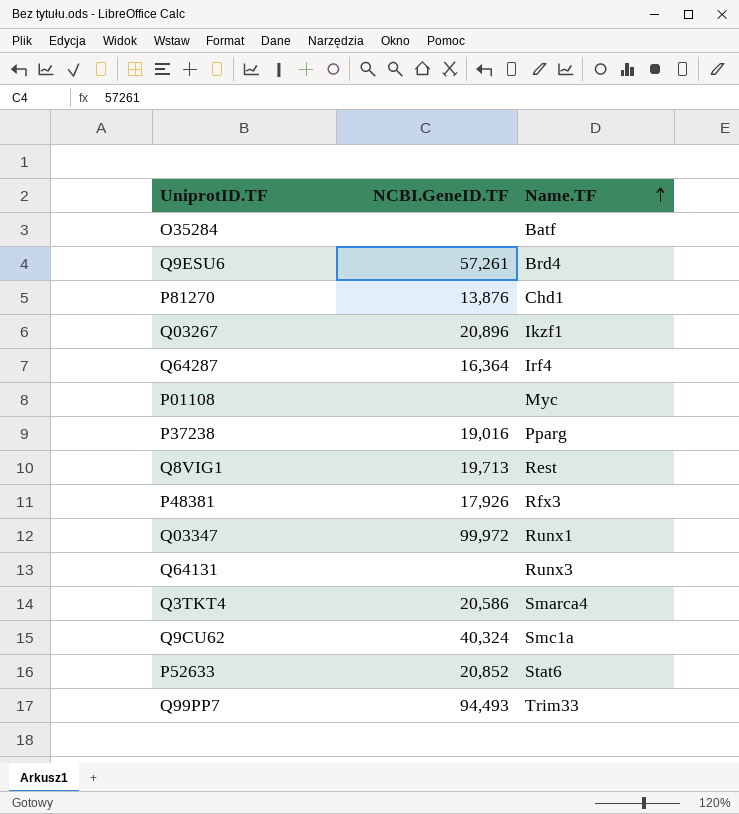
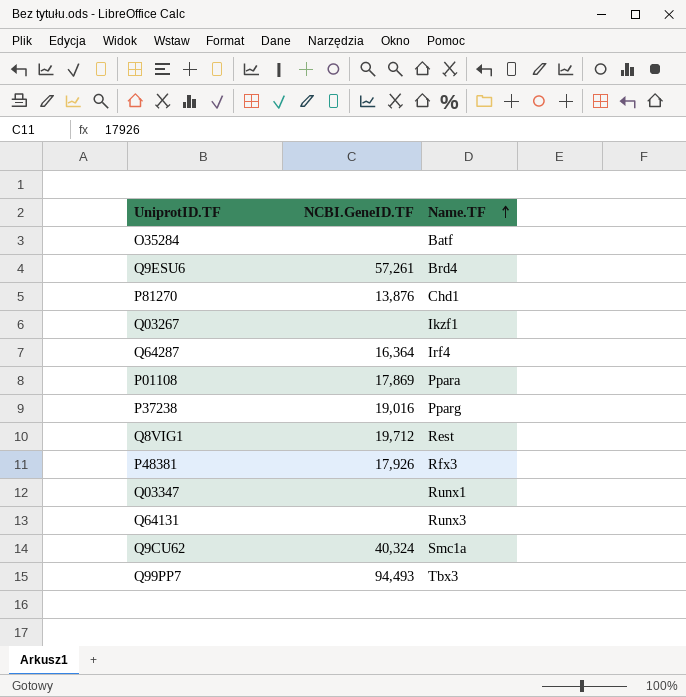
row Q3TKT4: 20,586 | Smarca4 -> none
row P52633: 20,852 | Stat6 -> none
Q03267 | NCBI.GeneID.TF: 20,896 -> none
P01108 | NCBI.GeneID.TF: none -> 17,869
P01108 | Name.TF: Myc -> Ppara
Q8VIG1 | NCBI.GeneID.TF: 19,713 -> 19,712
Q03347 | NCBI.GeneID.TF: 99,972 -> none
Q99PP7 | Name.TF: Trim33 -> Tbx3

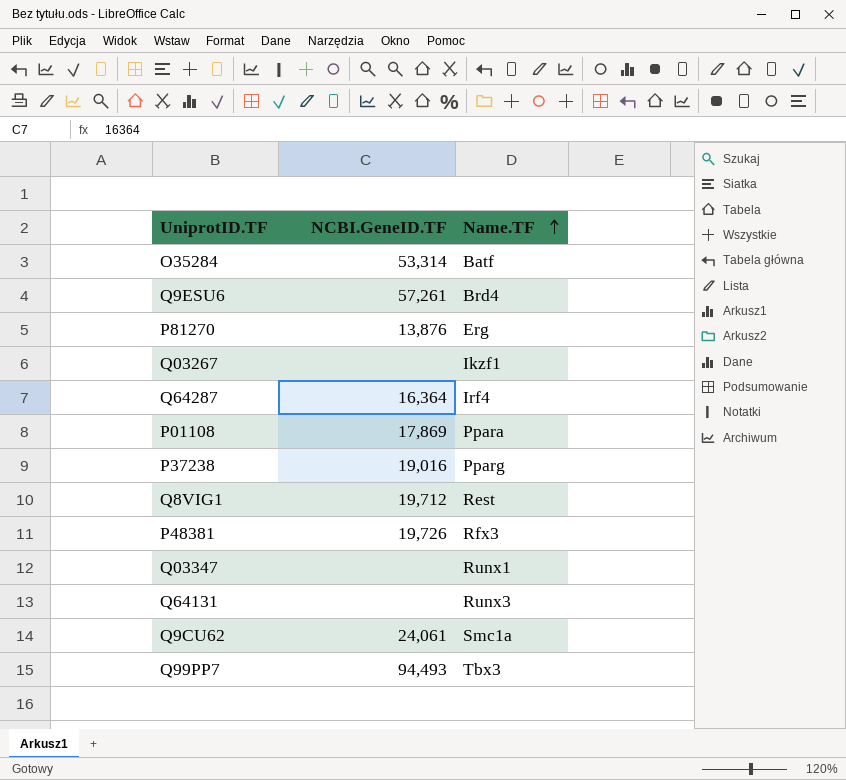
O35284 | NCBI.GeneID.TF: none -> 53,314
P81270 | Name.TF: Chd1 -> Erg
P48381 | NCBI.GeneID.TF: 17,926 -> 19,726
Q9CU62 | NCBI.GeneID.TF: 40,324 -> 24,061

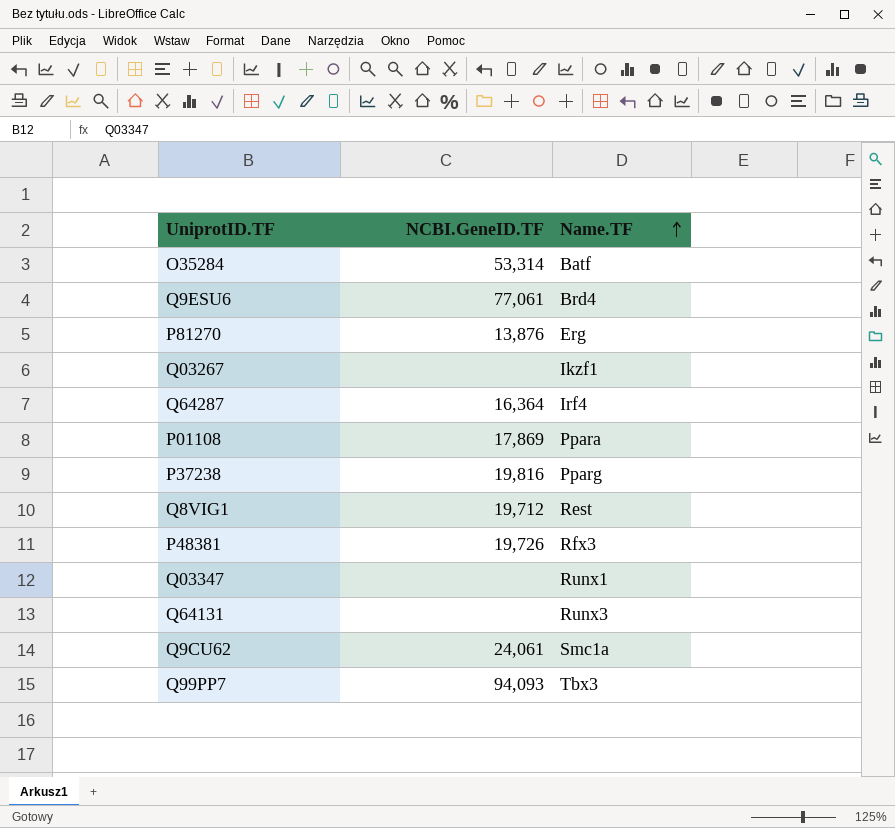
Q9ESU6 | NCBI.GeneID.TF: 57,261 -> 77,061
P37238 | NCBI.GeneID.TF: 19,016 -> 19,816
Q99PP7 | NCBI.GeneID.TF: 94,493 -> 94,093

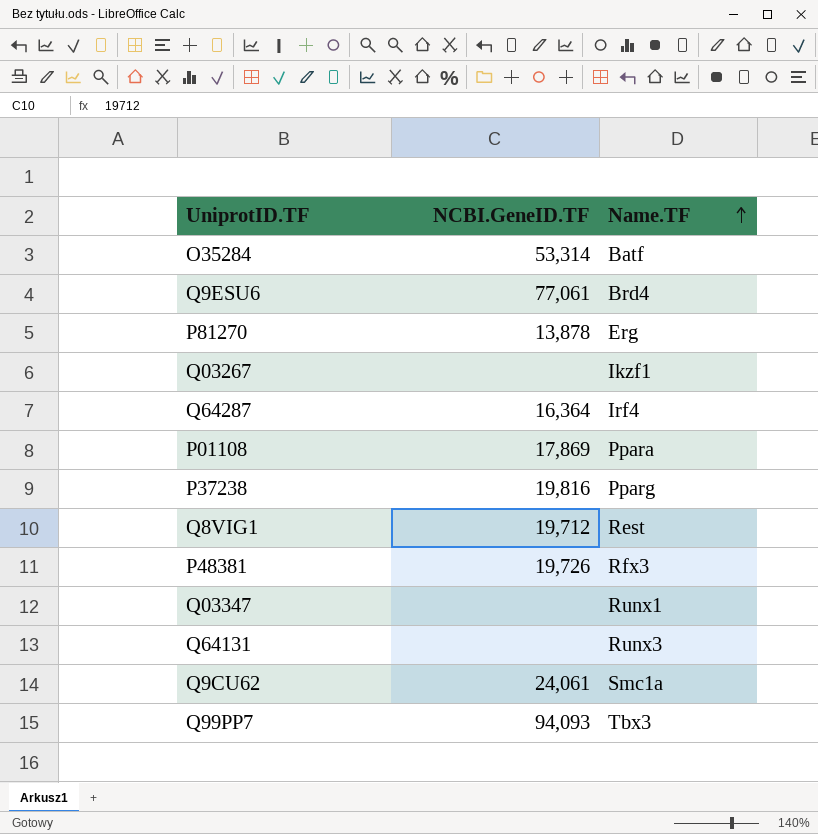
P81270 | NCBI.GeneID.TF: 13,876 -> 13,878

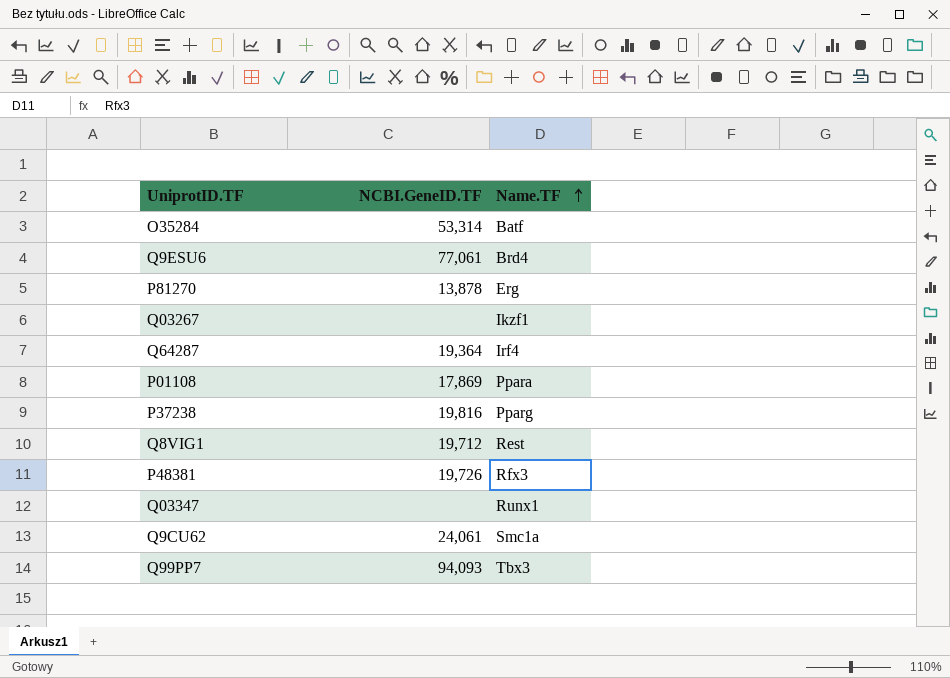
row Q64131: none | Runx3 -> none
Q64287 | NCBI.GeneID.TF: 16,364 -> 19,364

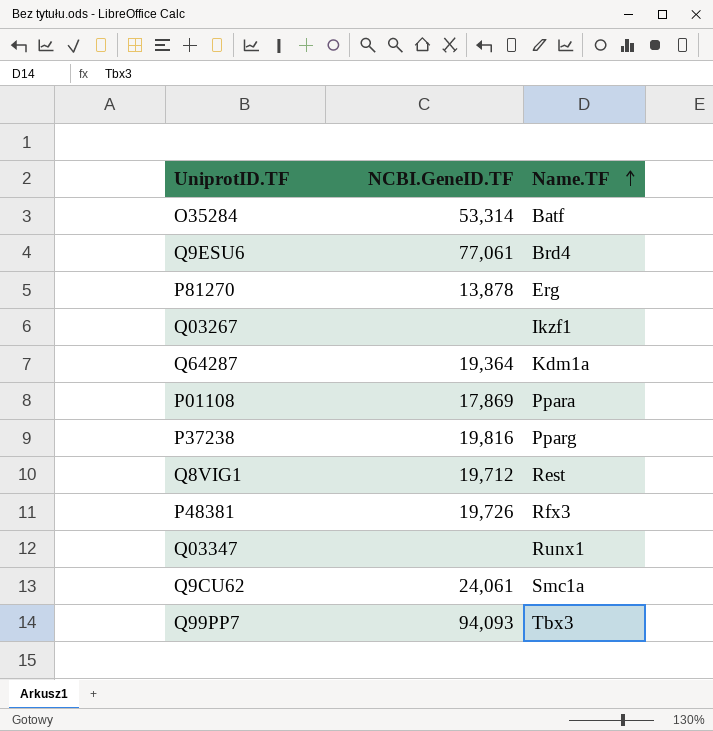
Q64287 | Name.TF: Irf4 -> Kdm1a

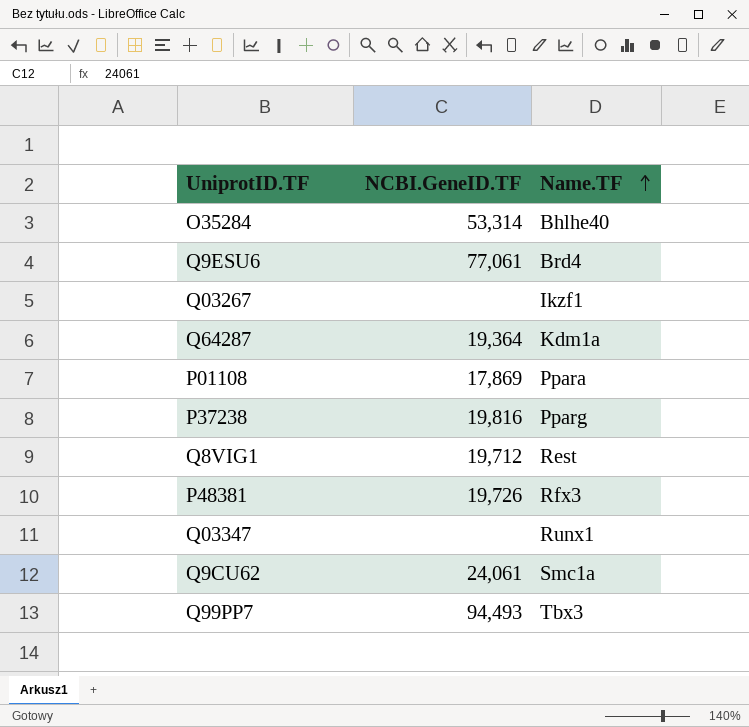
row P81270: 13,878 | Erg -> none
O35284 | Name.TF: Batf -> Bhlhe40
Q99PP7 | NCBI.GeneID.TF: 94,093 -> 94,493

